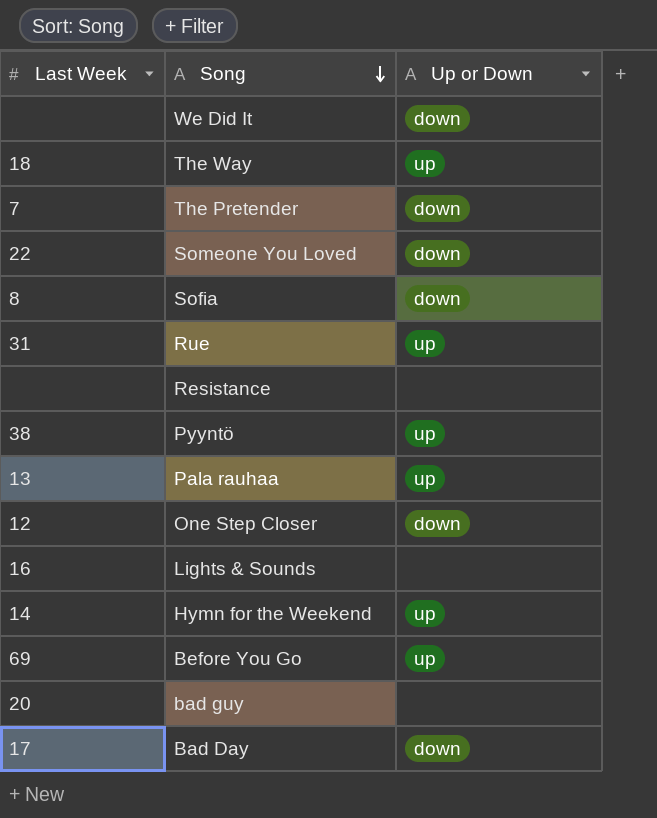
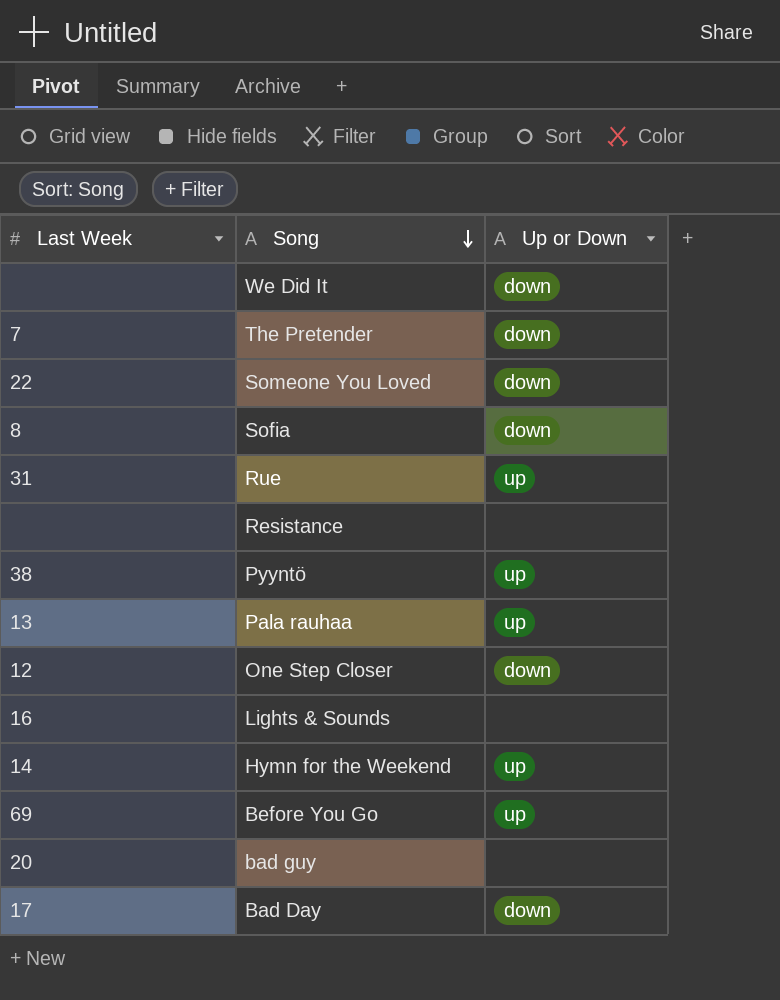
row The Way: 18 | up -> none

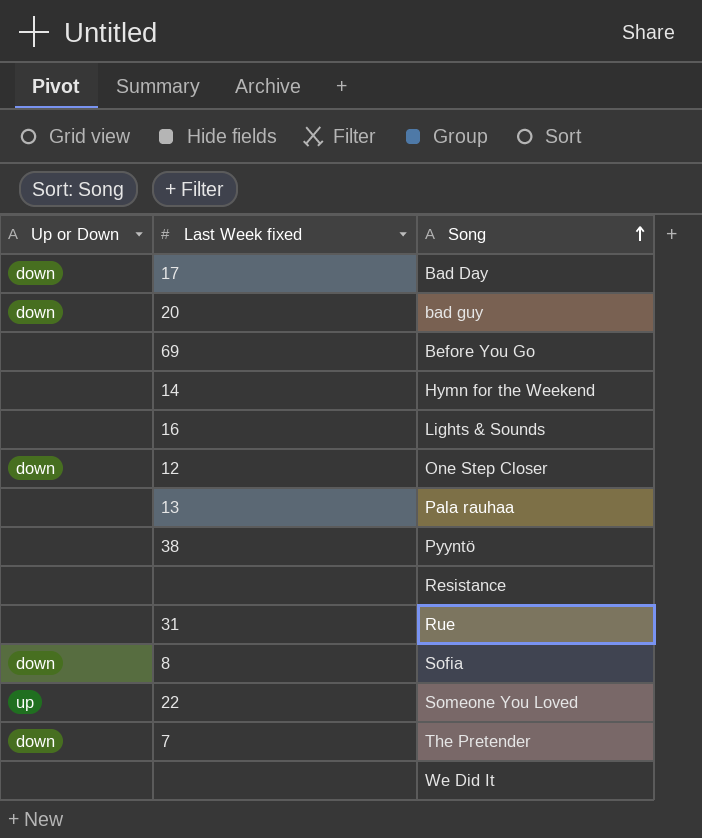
row order: Song descending -> Song ascending
column Up or Down | position: 3 -> 1
column name: Last Week -> Last Week fixed
bad guy | Up or Down: none -> down
Before You Go | Up or Down: up -> none
Hymn for the Weekend | Up or Down: up -> none
Pala rauhaa | Up or Down: up -> none
Pyyntö | Up or Down: up -> none
Rue | Up or Down: up -> none
Someone You Loved | Up or Down: down -> up
We Did It | Up or Down: down -> none

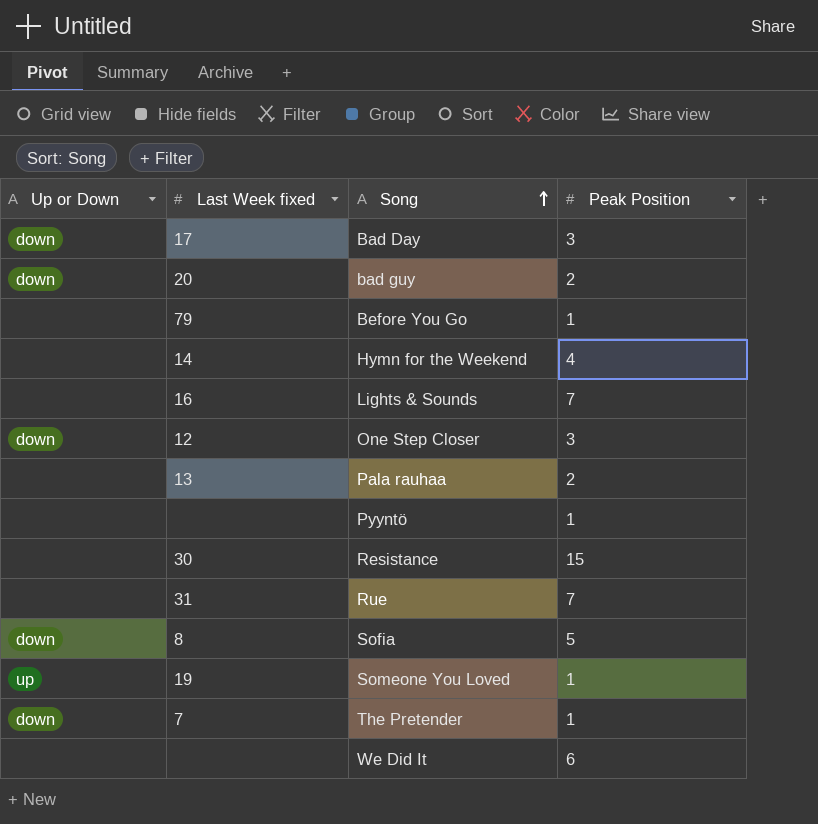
column Peak Position | position: none -> 4
Before You Go | Last Week fixed: 69 -> 79
Pyyntö | Last Week fixed: 38 -> none
Resistance | Last Week fixed: none -> 30
Someone You Loved | Last Week fixed: 22 -> 19

